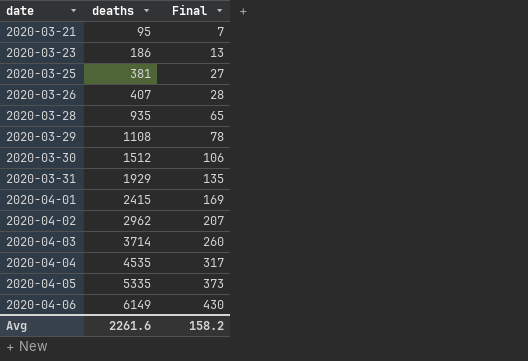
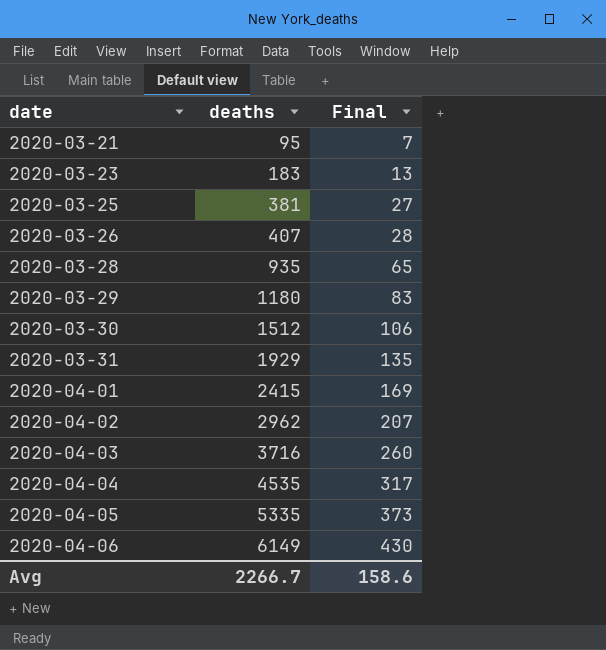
2020-03-23 | deaths: 186 -> 183
2020-03-29 | deaths: 1108 -> 1180
2020-03-29 | Final: 78 -> 83
2020-04-03 | deaths: 3714 -> 3716
Avg | deaths: 2261.6 -> 2266.7
Avg | Final: 158.2 -> 158.6

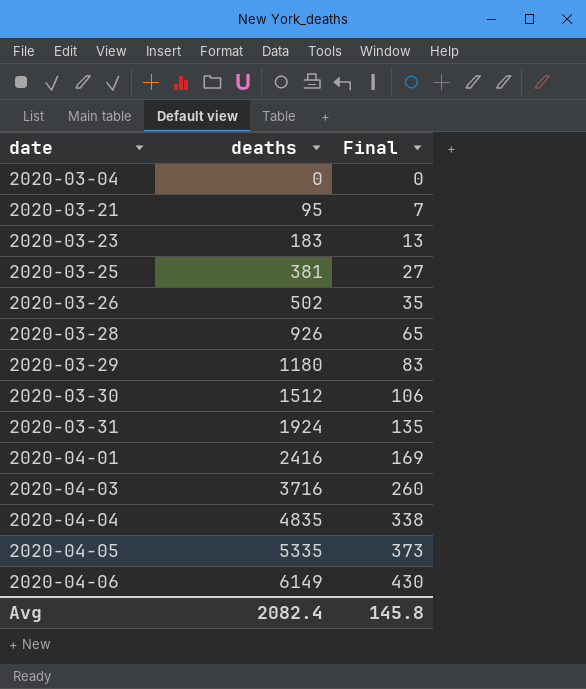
row 2020-04-02: 2962 | 207 -> none
row 2020-03-04: none -> 0 | 0
2020-03-26 | deaths: 407 -> 502
2020-03-26 | Final: 28 -> 35
2020-03-28 | deaths: 935 -> 926
2020-03-31 | deaths: 1929 -> 1924
2020-04-01 | deaths: 2415 -> 2416
2020-04-04 | deaths: 4535 -> 4835
2020-04-04 | Final: 317 -> 338
Avg | deaths: 2266.7 -> 2082.4
Avg | Final: 158.6 -> 145.8

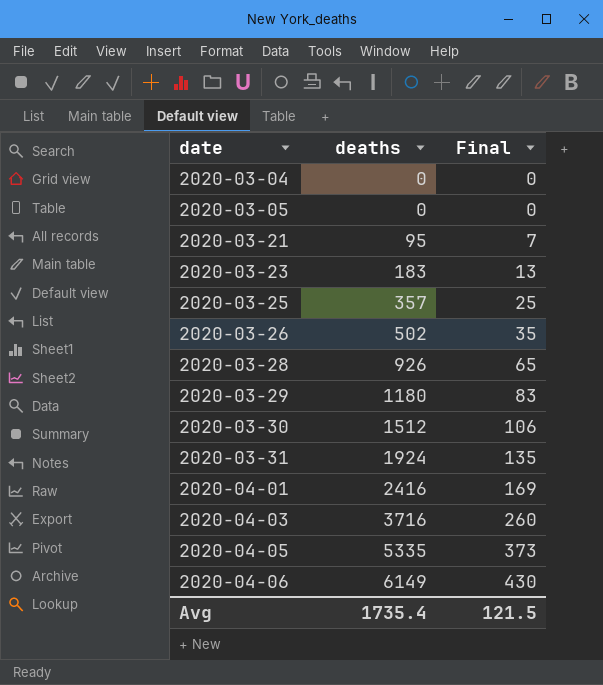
row 2020-04-04: 4835 | 338 -> none
row 2020-03-05: none -> 0 | 0
2020-03-25 | deaths: 381 -> 357
2020-03-25 | Final: 27 -> 25
Avg | deaths: 2082.4 -> 1735.4
Avg | Final: 145.8 -> 121.5

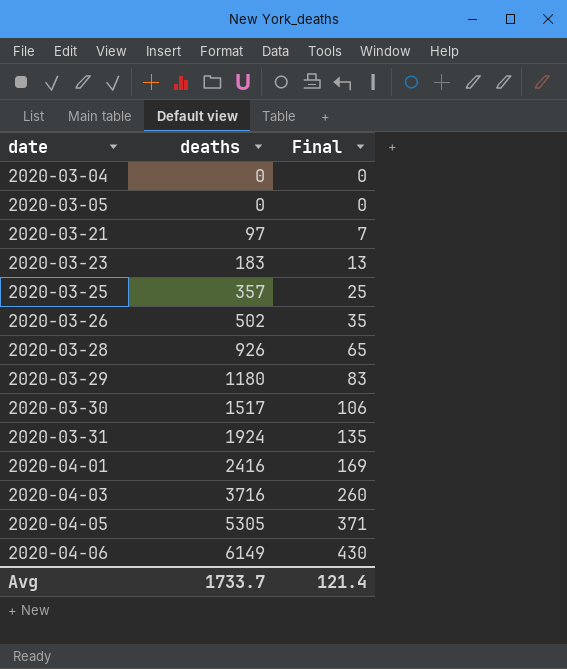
2020-03-21 | deaths: 95 -> 97
2020-03-30 | deaths: 1512 -> 1517
2020-04-05 | deaths: 5335 -> 5305
2020-04-05 | Final: 373 -> 371
Avg | deaths: 1735.4 -> 1733.7
Avg | Final: 121.5 -> 121.4

